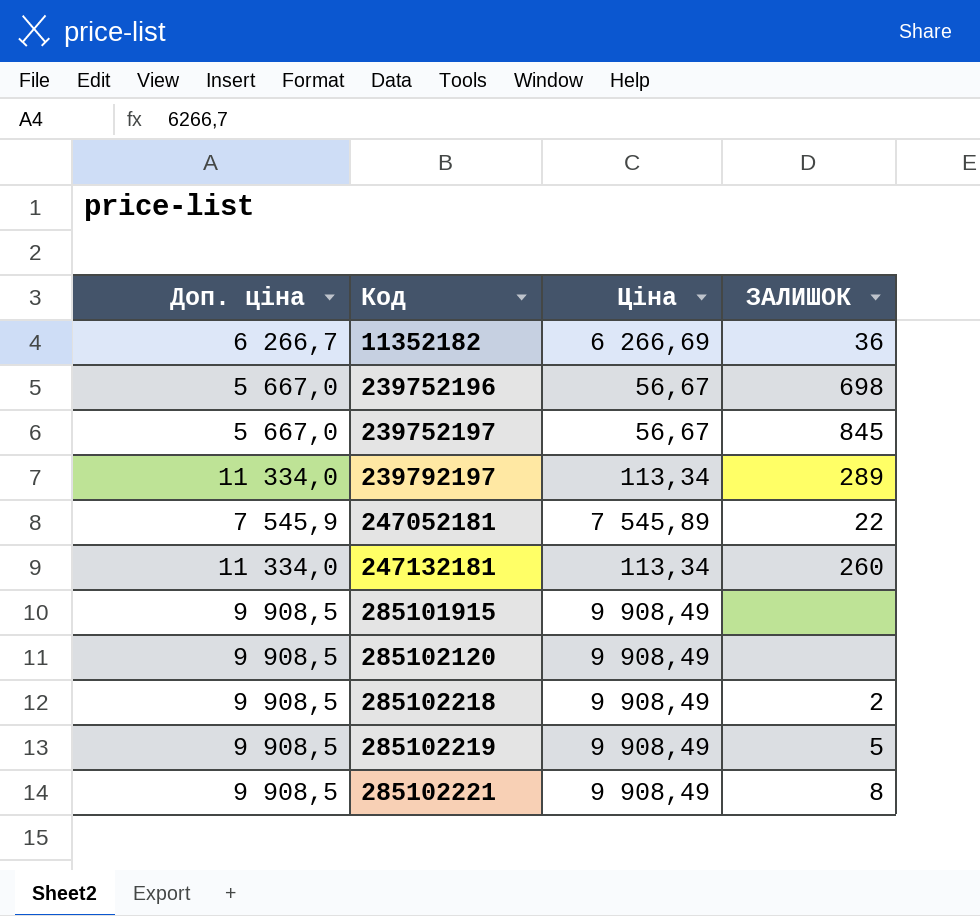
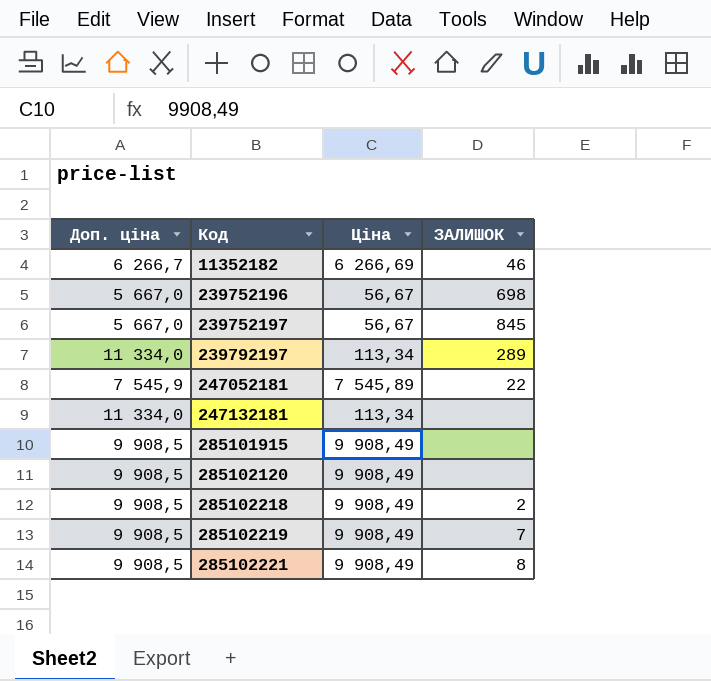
11352182 | ЗАЛИШОК: 36 -> 46
247132181 | ЗАЛИШОК: 260 -> none
285102219 | ЗАЛИШОК: 5 -> 7

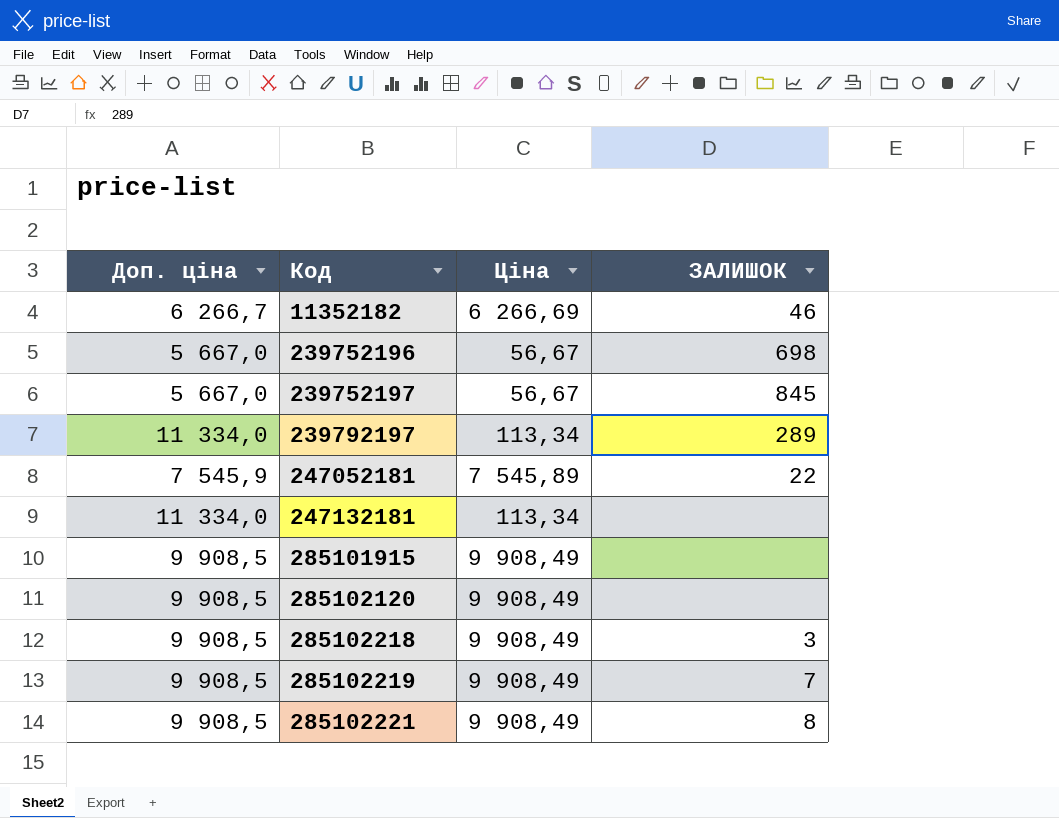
285102218 | ЗАЛИШОК: 2 -> 3

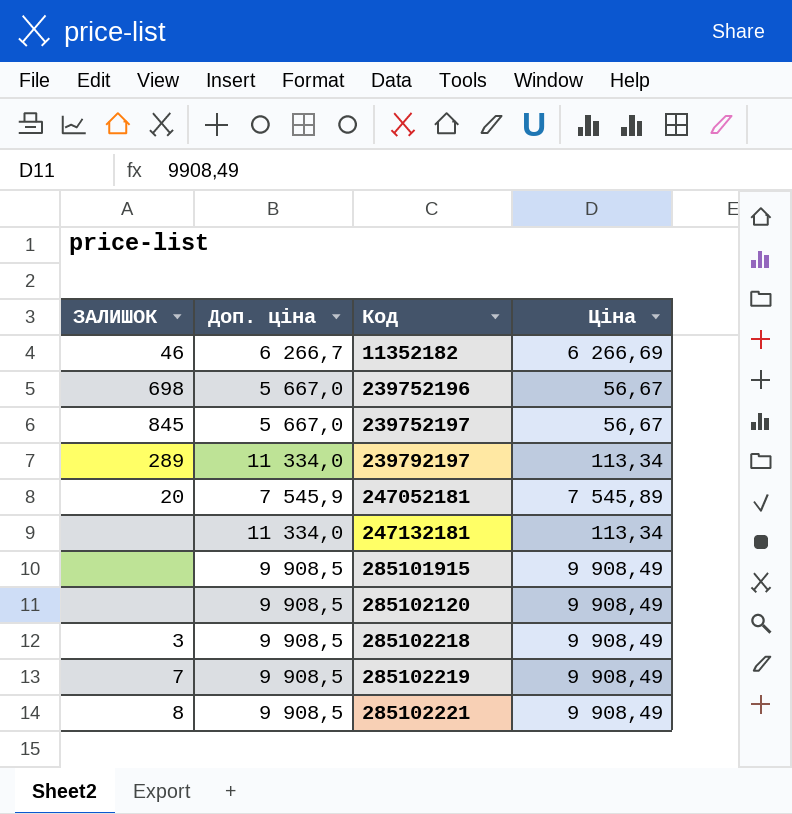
column ЗАЛИШОК | position: 4 -> 1
247052181 | ЗАЛИШОК: 22 -> 20

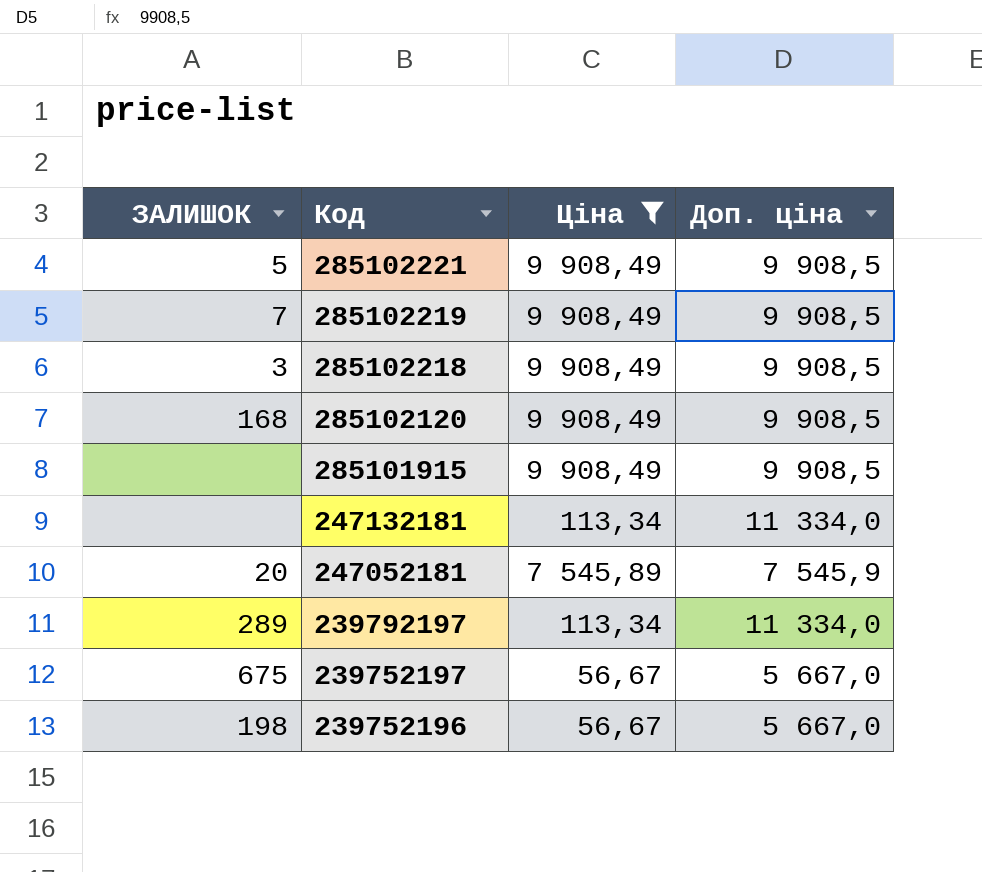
filter: none -> Ціна != 6 266,69
row order: Код ascending -> Код descending
column Доп. ціна | position: 2 -> 4
285102221 | ЗАЛИШОК: 8 -> 5
285102120 | ЗАЛИШОК: none -> 168
239752197 | ЗАЛИШОК: 845 -> 675
239752196 | ЗАЛИШОК: 698 -> 198

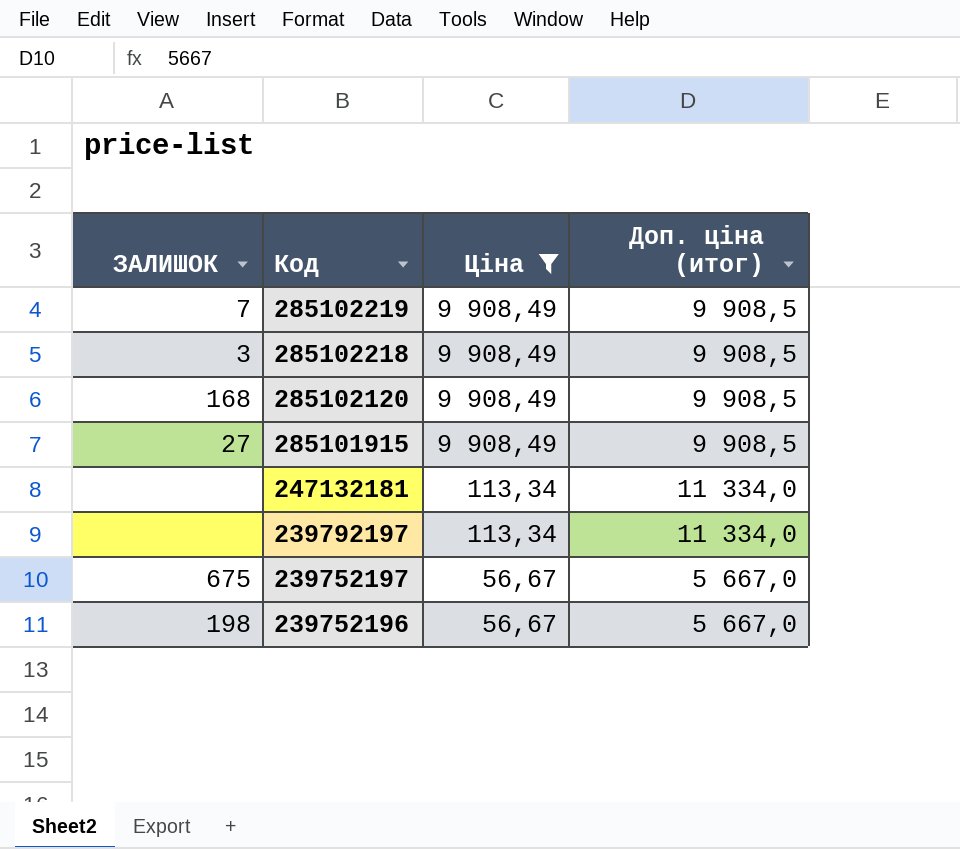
column name: Доп. ціна -> Доп. ціна (итог)
row 285102221: 5 | 9 908,49 | 9 908,5 -> none
row 247052181: 20 | 7 545,89 | 7 545,9 -> none
285101915 | ЗАЛИШОК: none -> 27
239792197 | ЗАЛИШОК: 289 -> none

